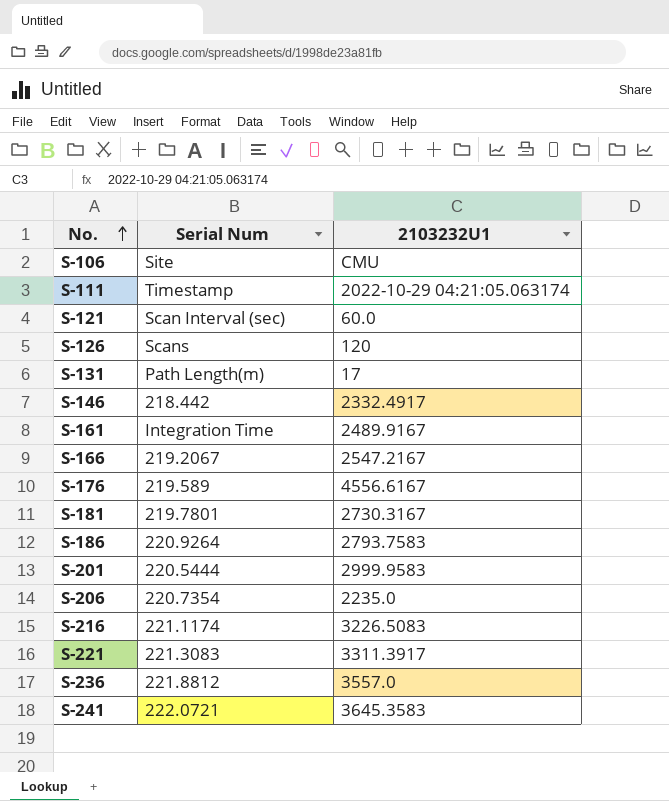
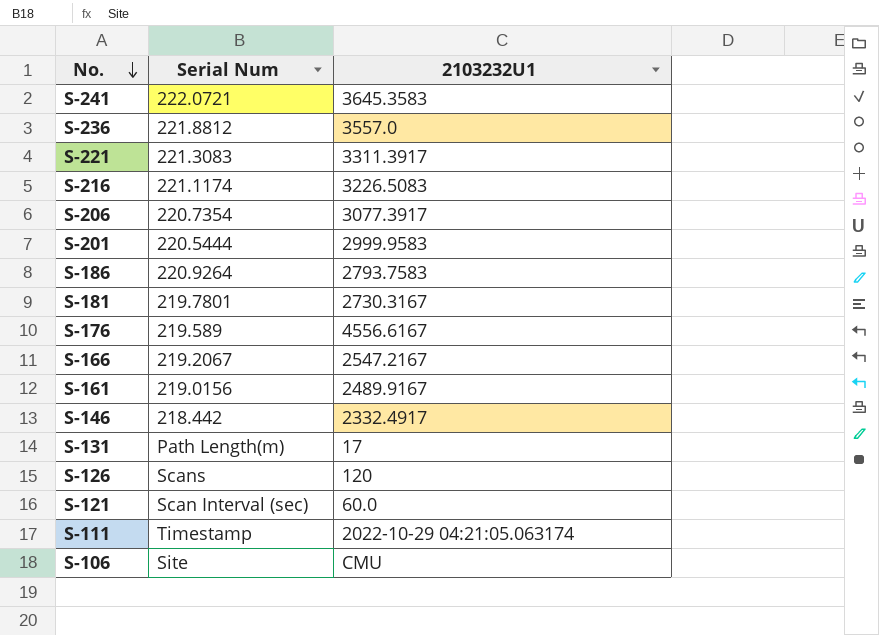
row order: No. ascending -> No. descending
S-206 | 2103232U1: 2235.0 -> 3077.3917
S-161 | Serial Num: Integration Time -> 219.0156

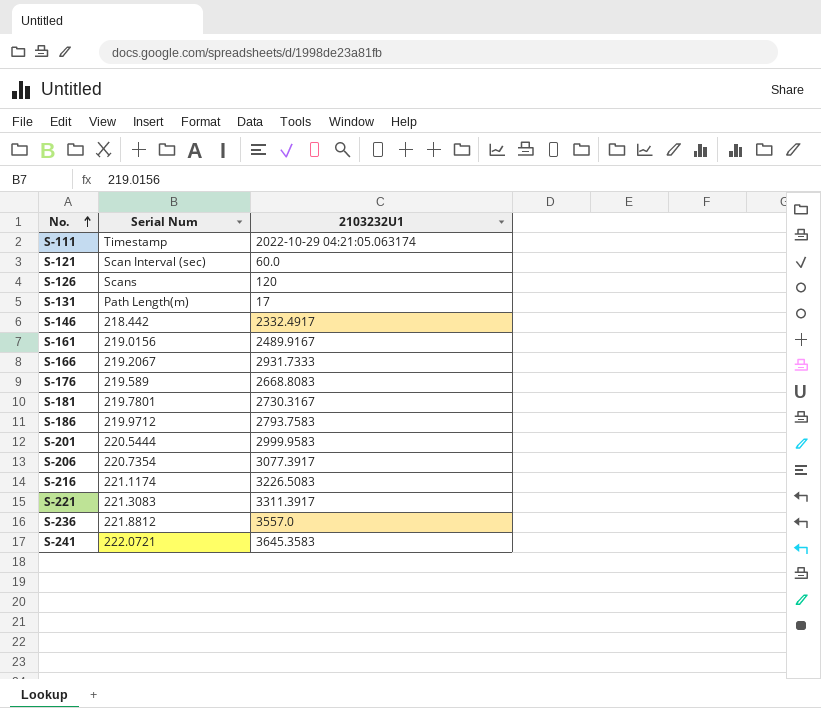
row order: No. descending -> No. ascending
row S-106: Site | CMU -> none
S-166 | 2103232U1: 2547.2167 -> 2931.7333
S-176 | 2103232U1: 4556.6167 -> 2668.8083
S-186 | Serial Num: 220.9264 -> 219.9712

